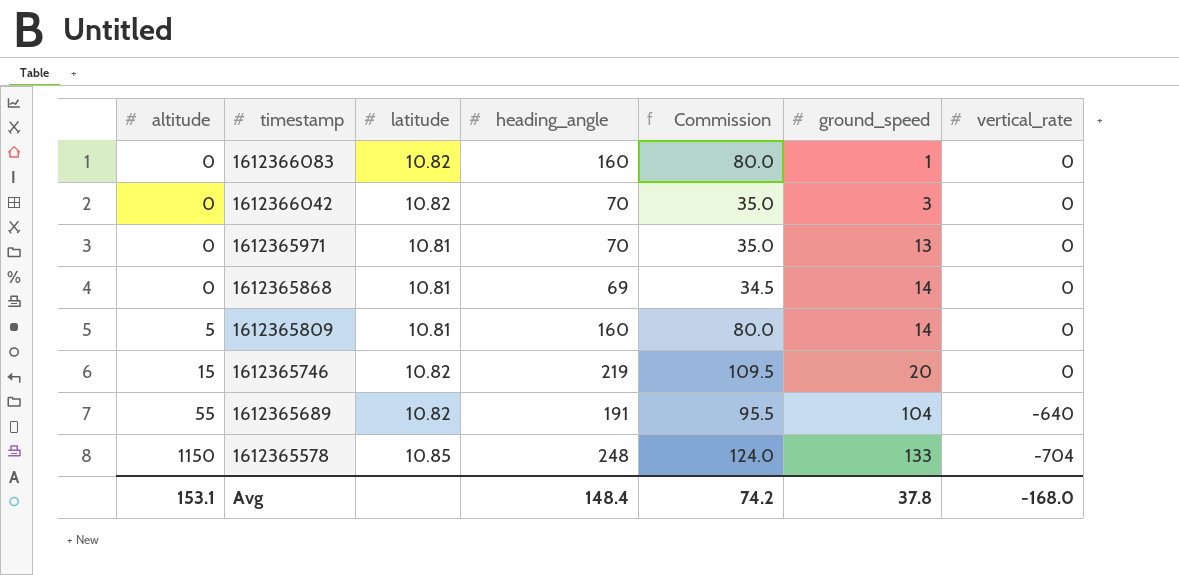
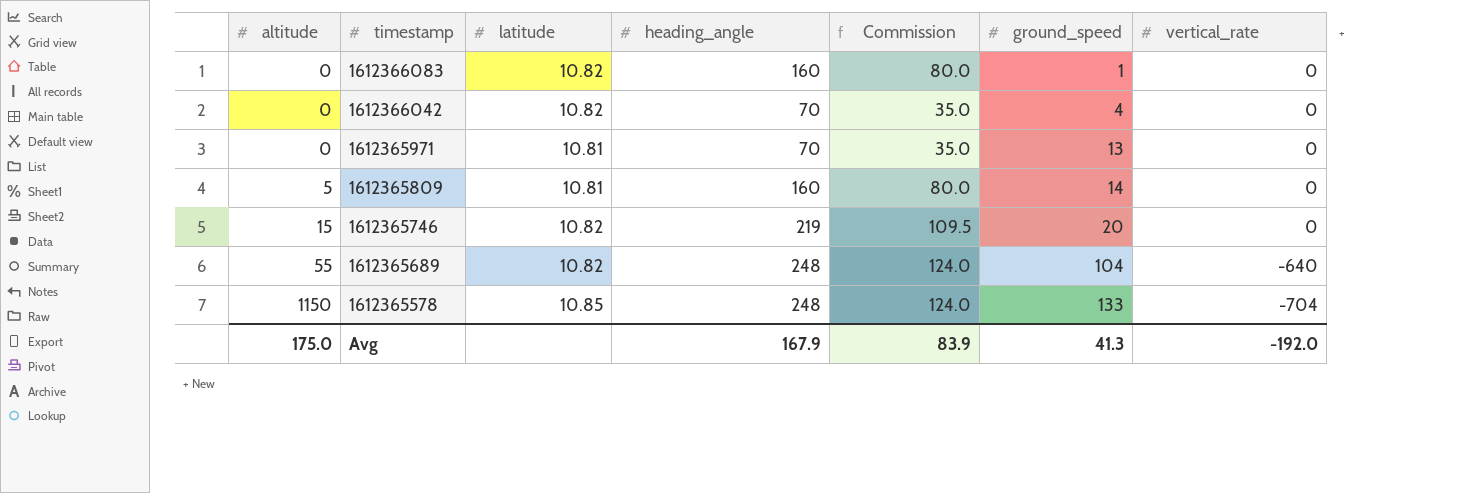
row 1612365868: 0 | 10.81 | 69 | 34.5 | 14 | 0 -> none
1612366042 | ground_speed: 3 -> 4
1612365689 | heading_angle: 191 -> 248
1612365689 | Commission: 95.5 -> 124.0
Avg | altitude: 153.1 -> 175.0
Avg | heading_angle: 148.4 -> 167.9
Avg | Commission: 74.2 -> 83.9
Avg | ground_speed: 37.8 -> 41.3
Avg | vertical_rate: -168.0 -> -192.0

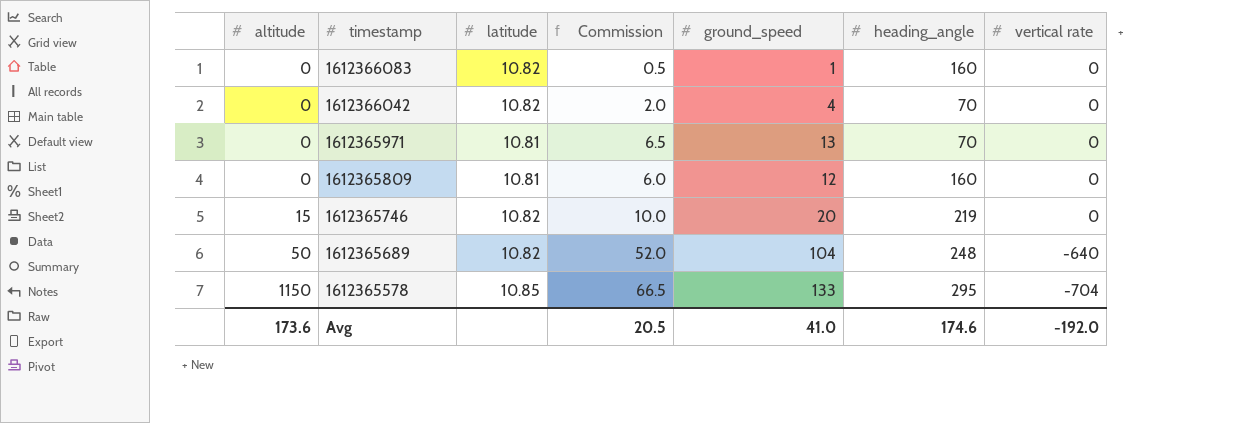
column Commission | formula: [heading_angle] * 0.5 -> [ground_speed] * 0.5
column heading_angle | position: 4 -> 6
column name: vertical_rate -> vertical rate
1612365809 | altitude: 5 -> 0
1612365809 | ground_speed: 14 -> 12
1612365689 | altitude: 55 -> 50
1612365578 | heading_angle: 248 -> 295
Avg | altitude: 175.0 -> 173.6
Avg | Commission: 83.9 -> 20.5
Avg | ground_speed: 41.3 -> 41.0
Avg | heading_angle: 167.9 -> 174.6

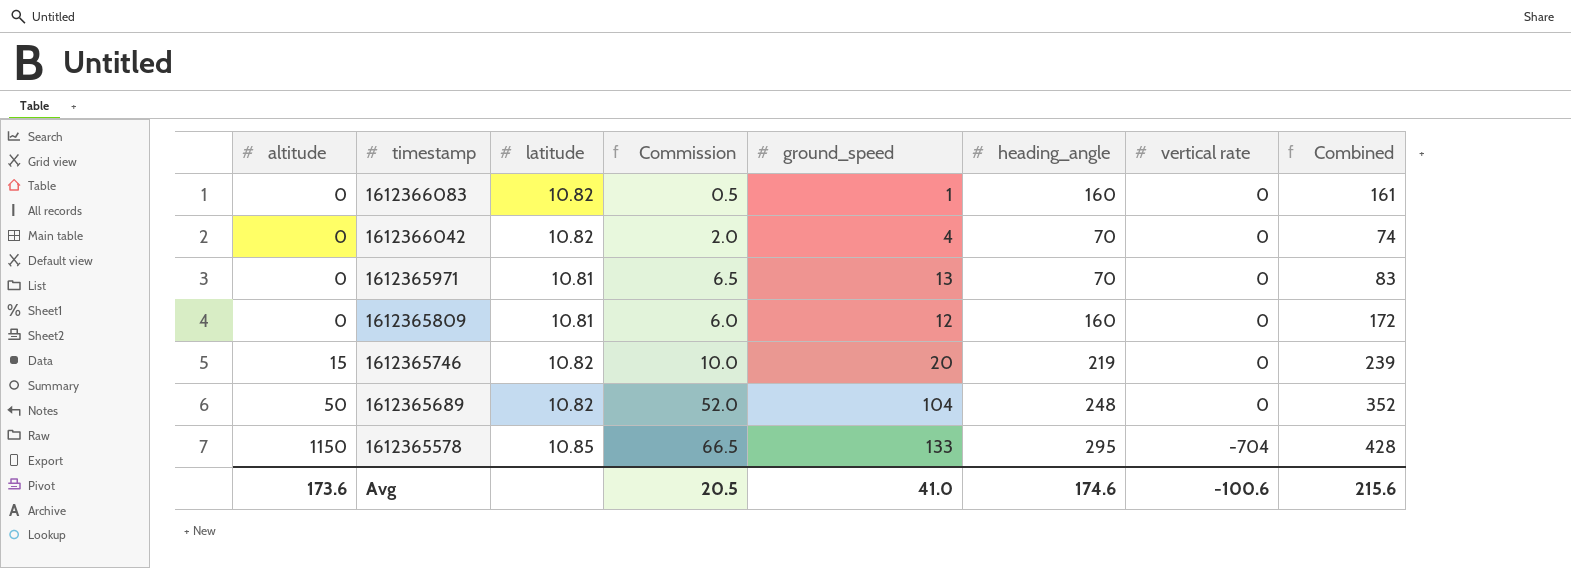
column Combined | formula: none -> [ground_speed] + [heading_angle]
1612365689 | vertical rate: -640 -> 0
Avg | vertical rate: -192.0 -> -100.6

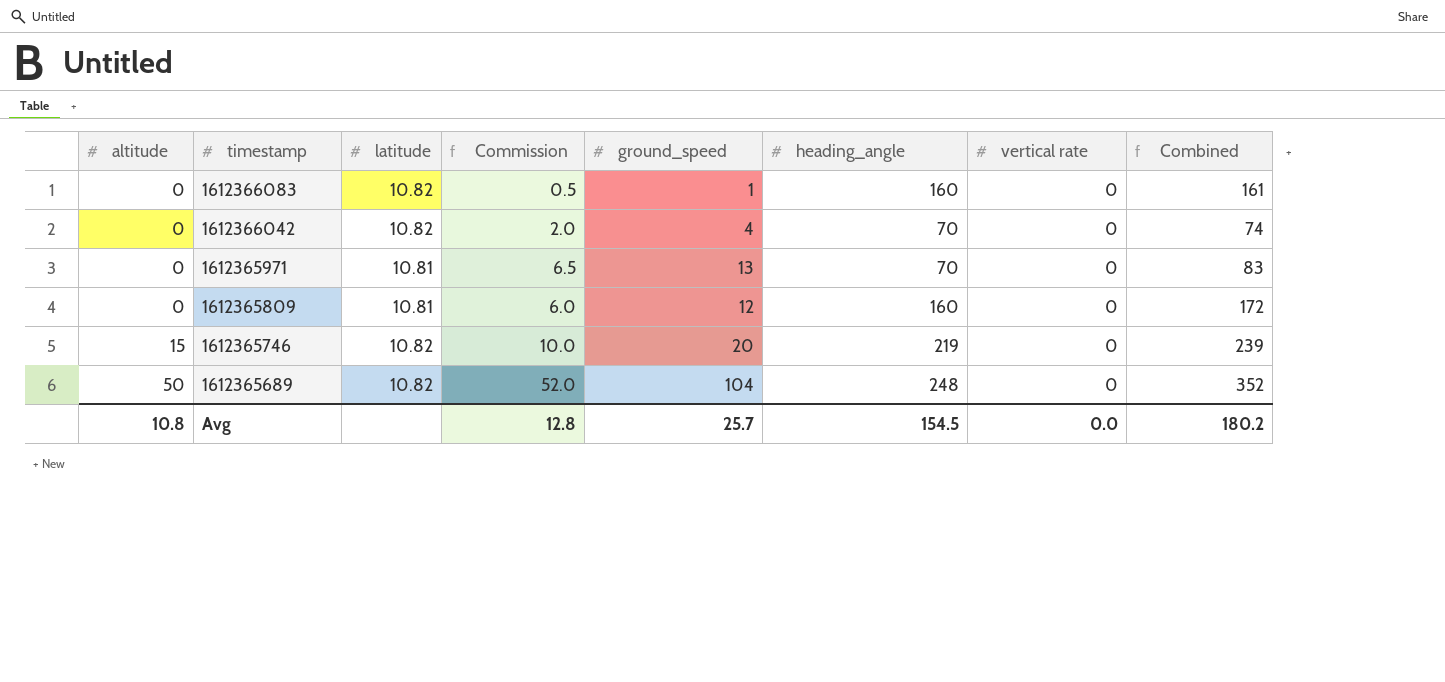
row 1612365578: 1150 | 10.85 | 66.5 | 133 | 295 | -704 | 428 -> none
Avg | altitude: 173.6 -> 10.8
Avg | Commission: 20.5 -> 12.8
Avg | ground_speed: 41.0 -> 25.7
Avg | heading_angle: 174.6 -> 154.5
Avg | vertical rate: -100.6 -> 0.0
Avg | Combined: 215.6 -> 180.2

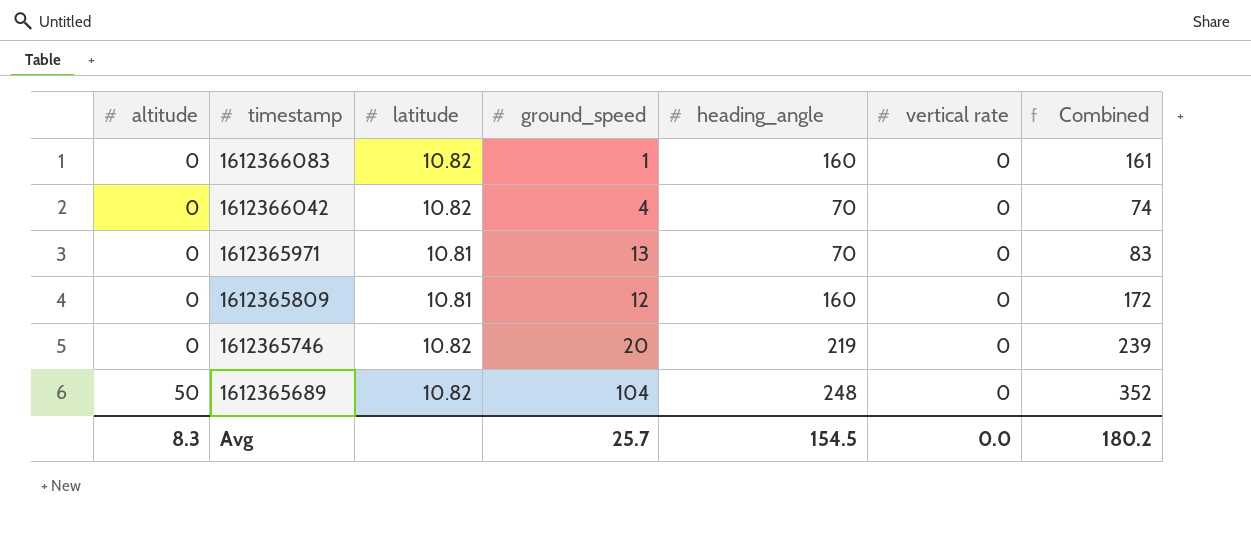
column Commission | formula: [ground_speed] * 0.5 -> none
1612365746 | altitude: 15 -> 0
Avg | altitude: 10.8 -> 8.3

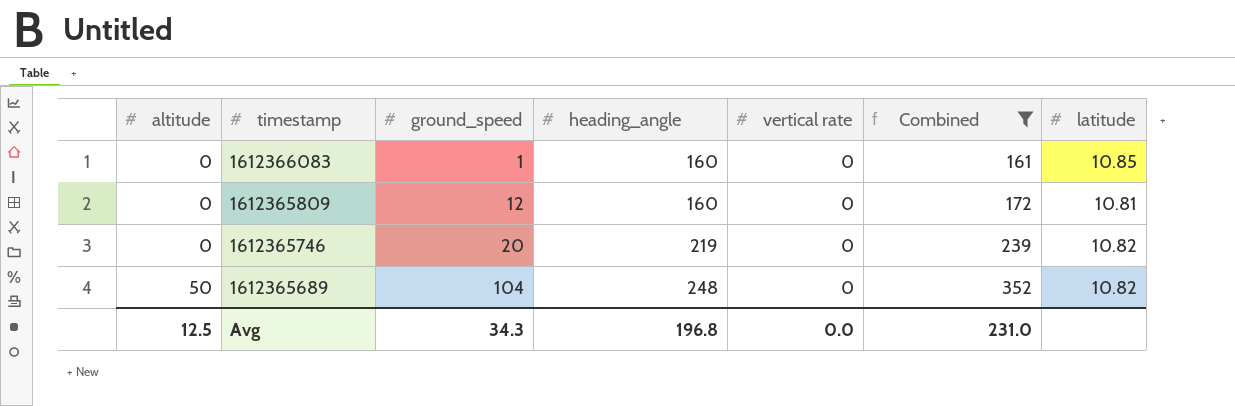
filter: none -> Combined >= 161
column latitude | position: 3 -> 7
1612366083 | latitude: 10.82 -> 10.85
Avg | altitude: 8.3 -> 12.5
Avg | ground_speed: 25.7 -> 34.3
Avg | heading_angle: 154.5 -> 196.8
Avg | Combined: 180.2 -> 231.0

